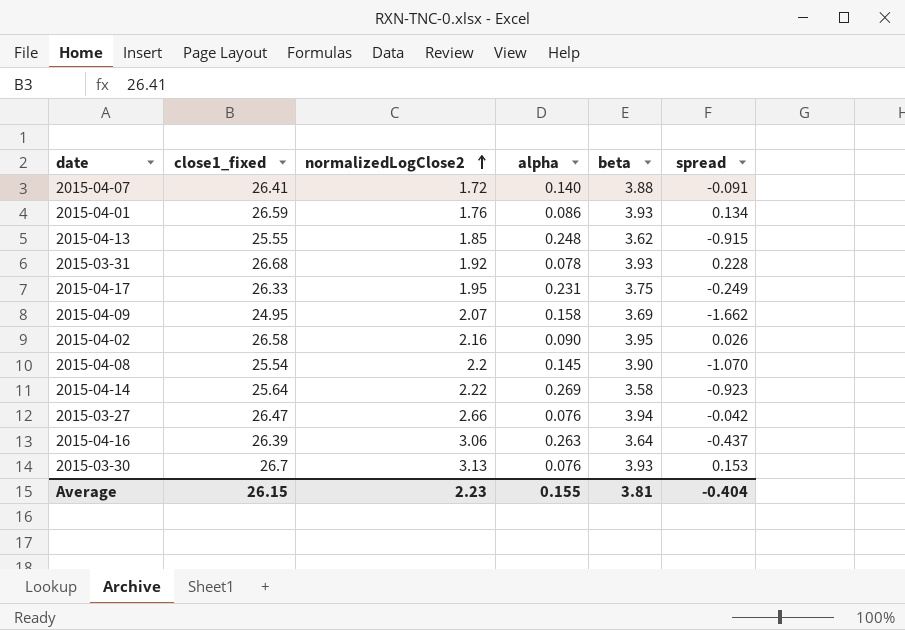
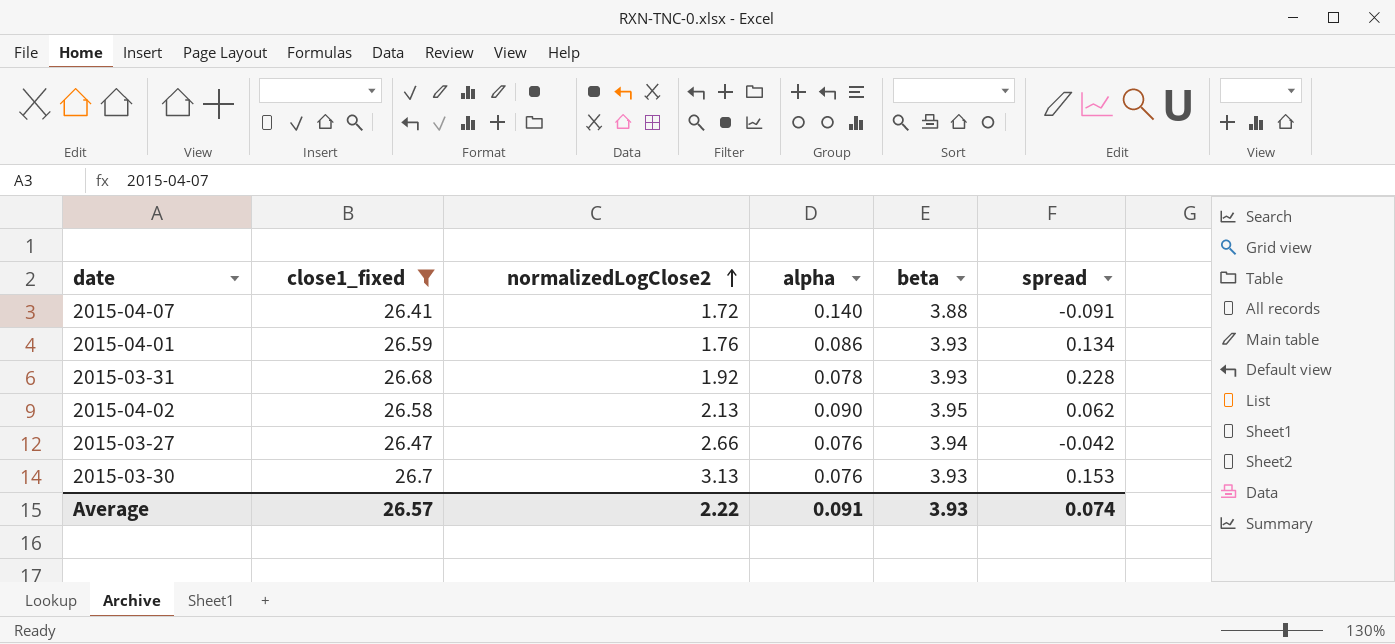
filter: none -> close1_fixed >= 26.41
2015-04-02 | normalizedLogClose2: 2.16 -> 2.13
2015-04-02 | spread: 0.026 -> 0.062
Average | close1_fixed: 26.15 -> 26.57
Average | normalizedLogClose2: 2.23 -> 2.22
Average | alpha: 0.155 -> 0.091
Average | beta: 3.81 -> 3.93
Average | spread: -0.404 -> 0.074

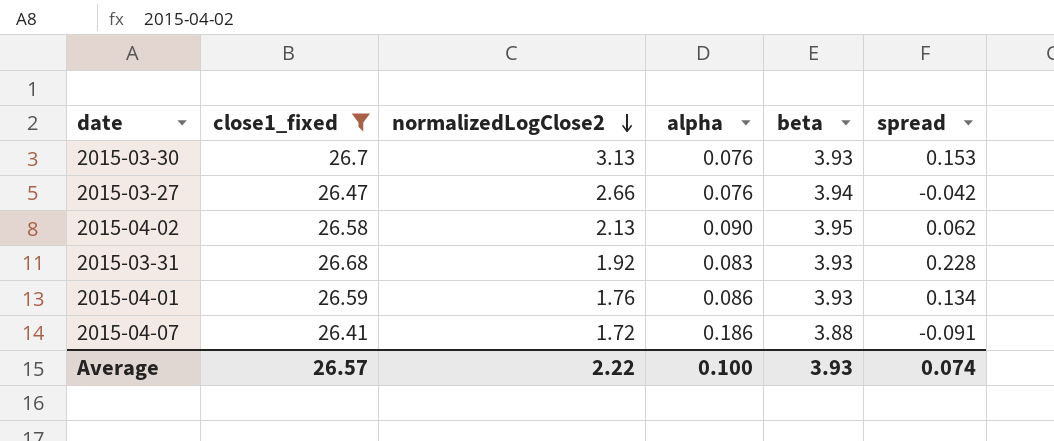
row order: normalizedLogClose2 ascending -> normalizedLogClose2 descending
2015-03-31 | alpha: 0.078 -> 0.083
2015-04-07 | alpha: 0.140 -> 0.186
Average | alpha: 0.091 -> 0.100

